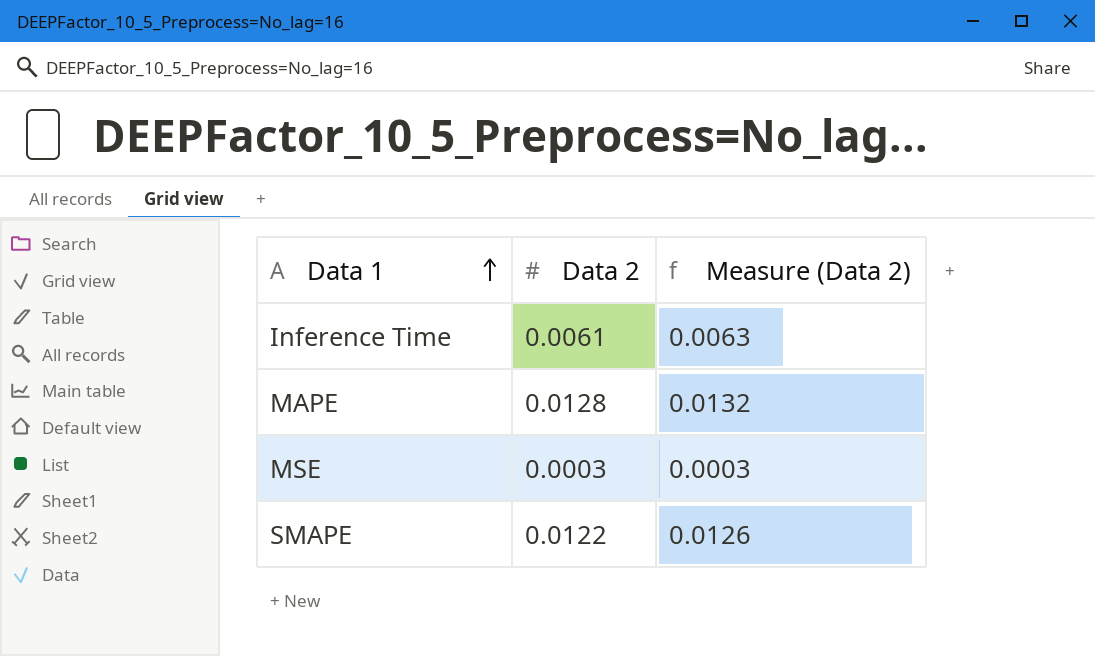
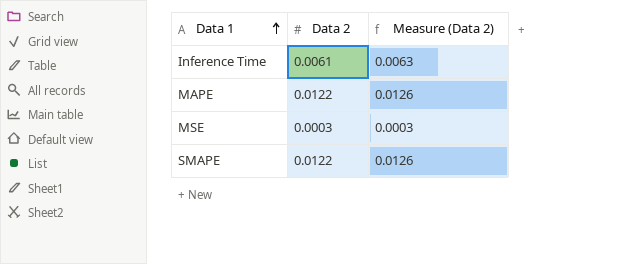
MAPE | Data 2: 0.0128 -> 0.0122
MAPE | Measure (Data 2): 0.0132 -> 0.0126

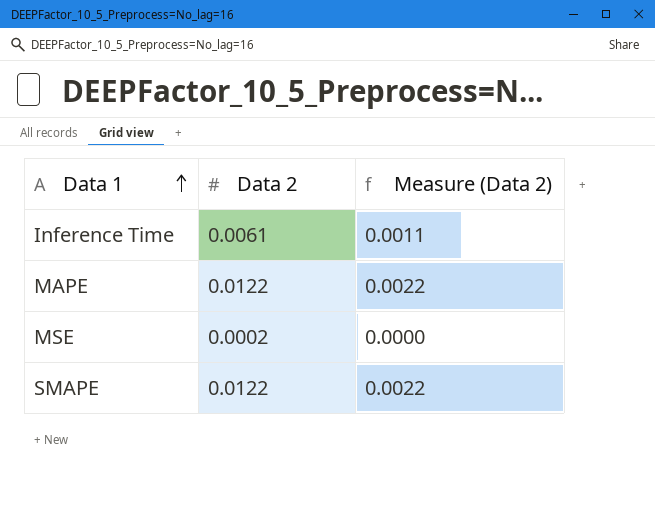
column Measure (Data 2) | formula: [Data 2] * 1.03 -> [Data 2] * 0.18
MSE | Data 2: 0.0003 -> 0.0002

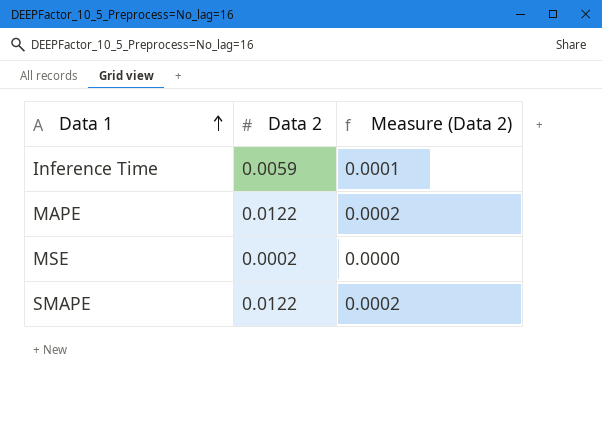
column Measure (Data 2) | formula: [Data 2] * 0.18 -> [Data 2] * 0.02
Inference Time | Data 2: 0.0061 -> 0.0059

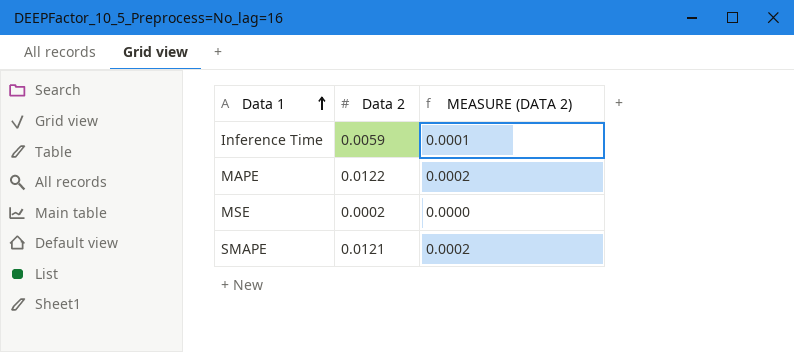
column name: Measure (Data 2) -> MEASURE (DATA 2)
SMAPE | Data 2: 0.0122 -> 0.0121

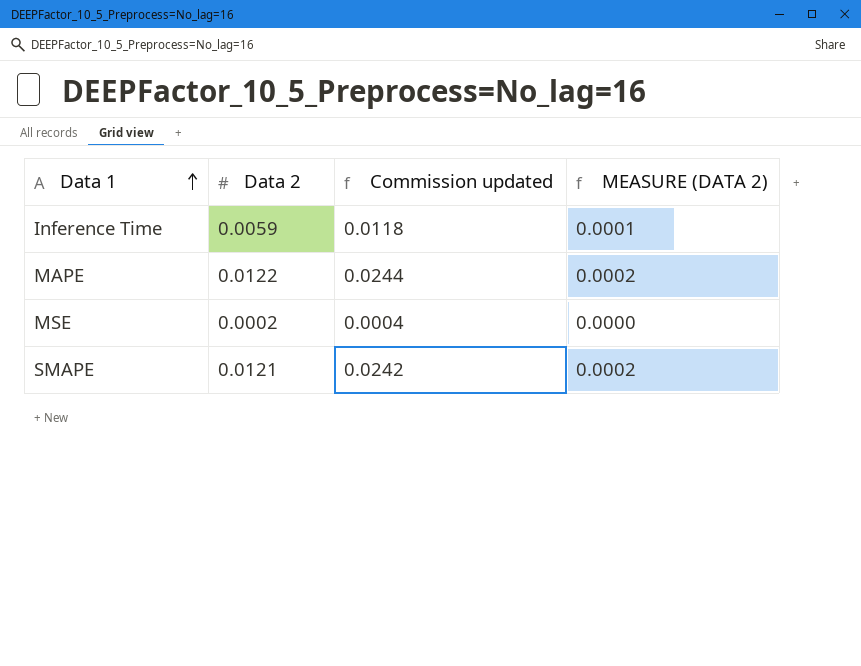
column Commission updated | formula: none -> [Data 2] * 2

